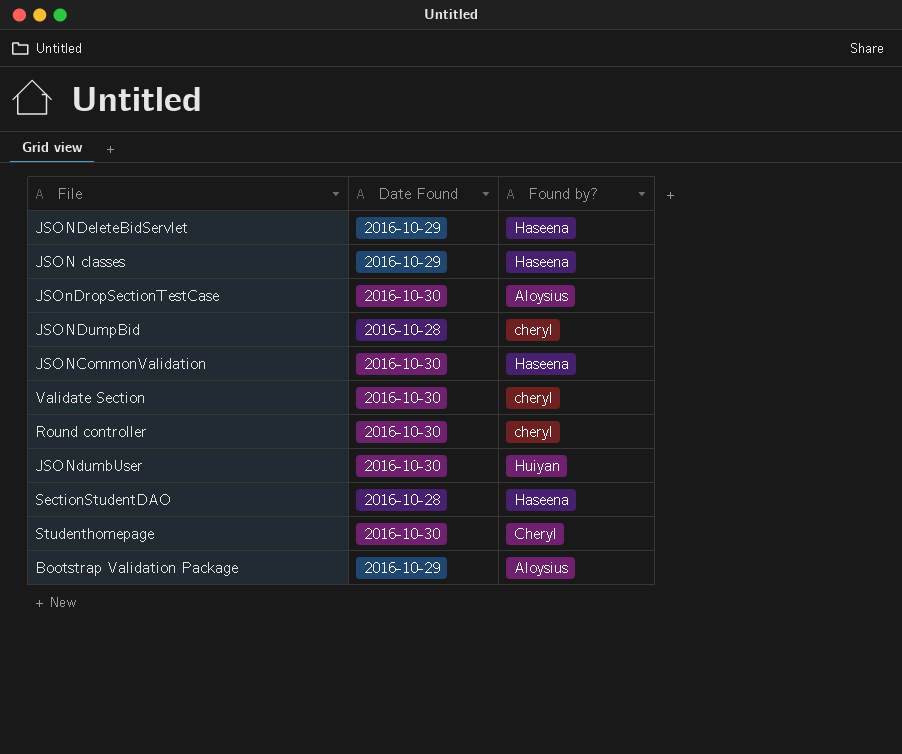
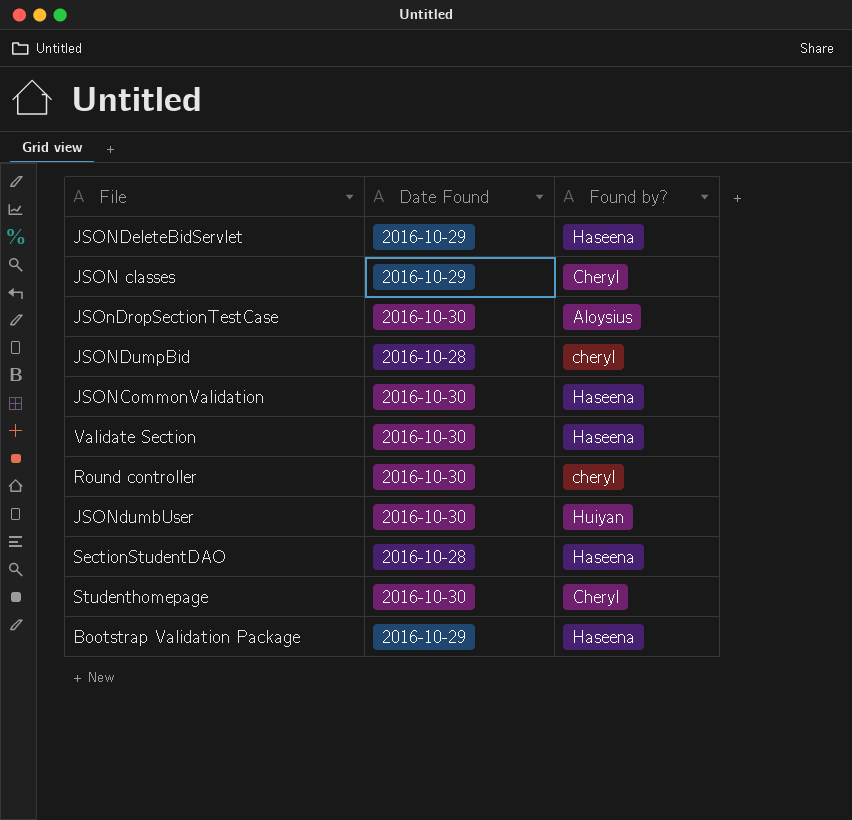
JSON classes | Found by?: Haseena -> Cheryl
Validate Section | Found by?: cheryl -> Haseena
Bootstrap Validation Package | Found by?: Aloysius -> Haseena

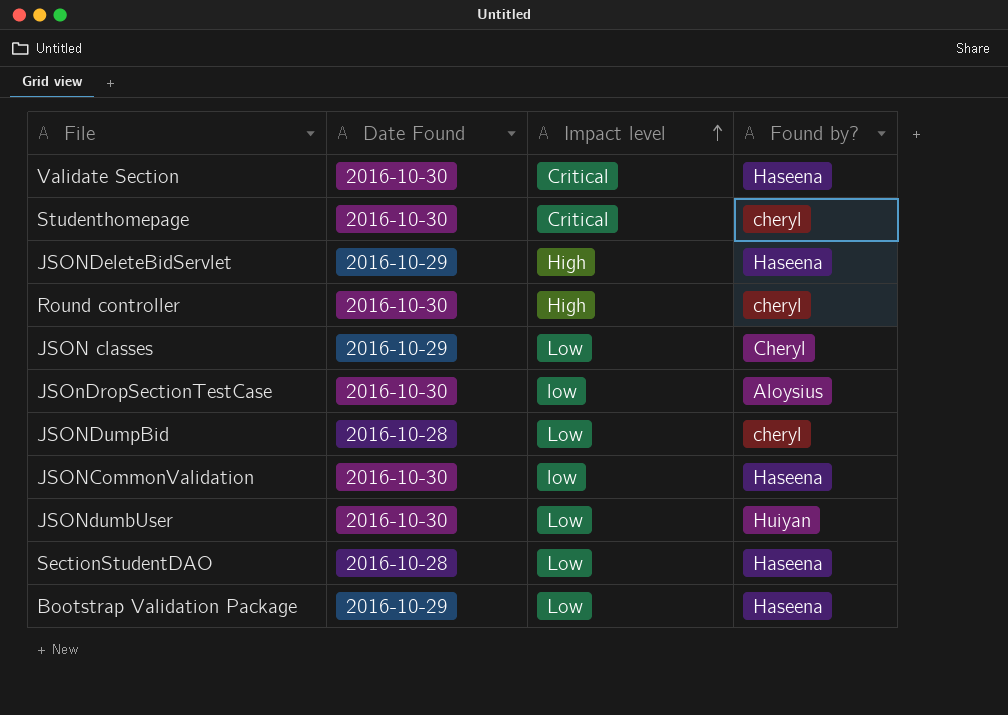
row order: none -> Impact level ascending
column Impact level | position: none -> 3
Studenthomepage | Found by?: Cheryl -> cheryl

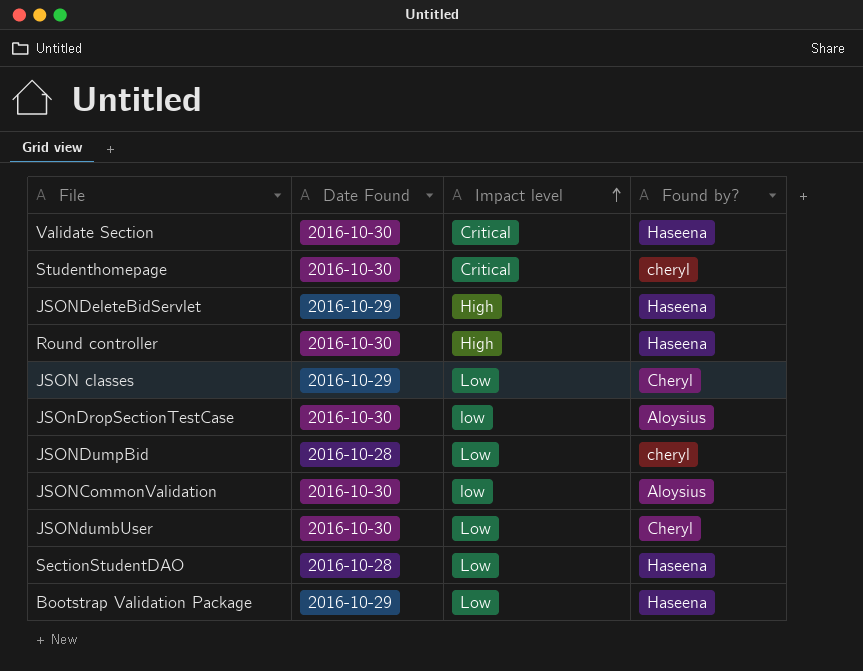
Round controller | Found by?: cheryl -> Haseena
JSONCommonValidation | Found by?: Haseena -> Aloysius
JSONdumbUser | Found by?: Huiyan -> Cheryl

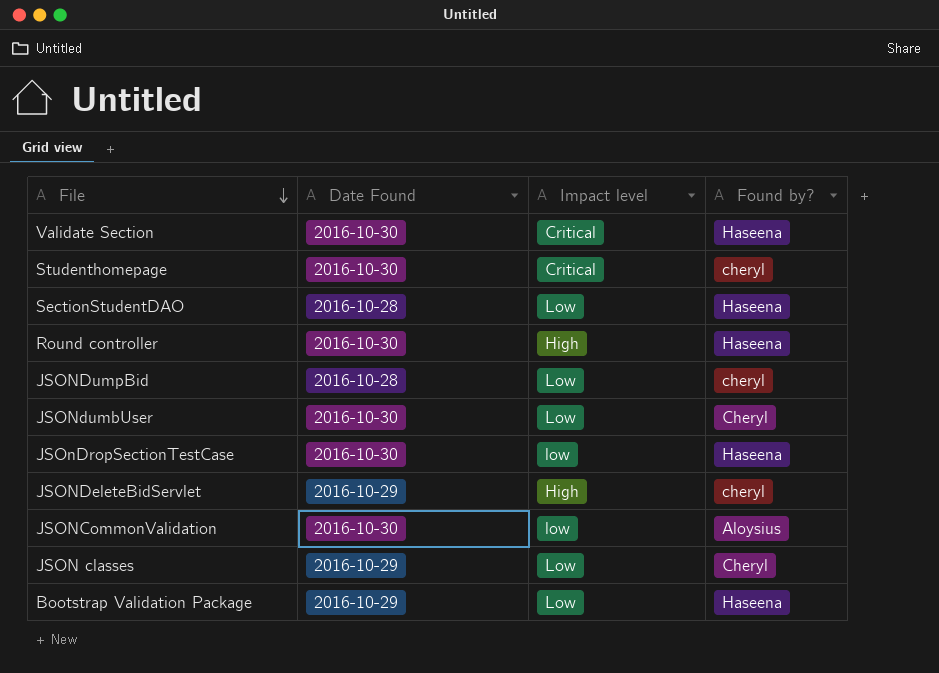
row order: Impact level ascending -> File descending
JSOnDropSectionTestCase | Found by?: Aloysius -> Haseena
JSONDeleteBidServlet | Found by?: Haseena -> cheryl

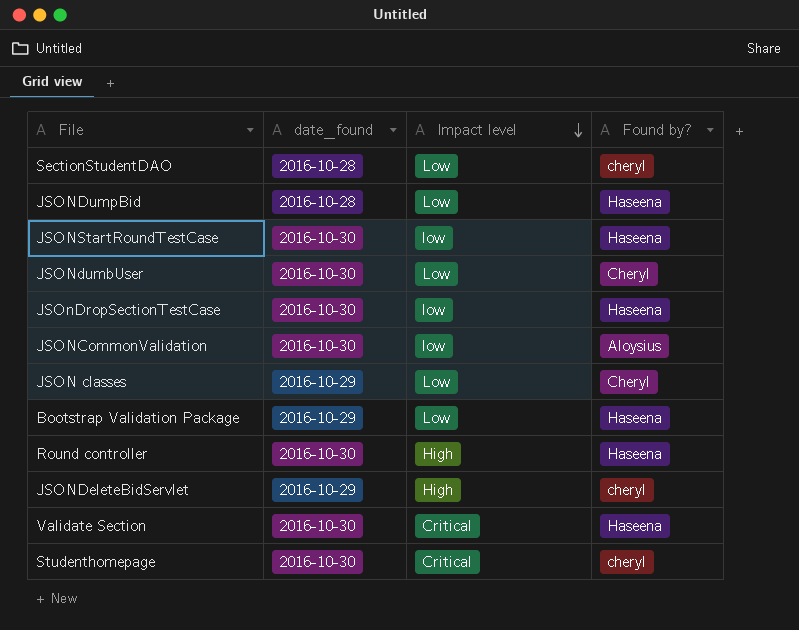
row order: File descending -> Impact level descending
column name: Date Found -> date_found
SectionStudentDAO | Found by?: Haseena -> cheryl
JSONDumpBid | Found by?: cheryl -> Haseena
row JSONStartRoundTestCase: none -> 2016-10-30 | low | Haseena

